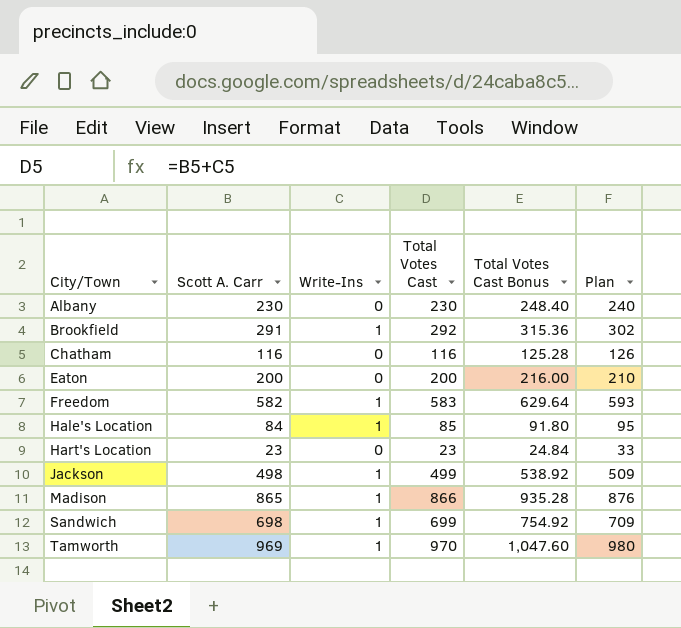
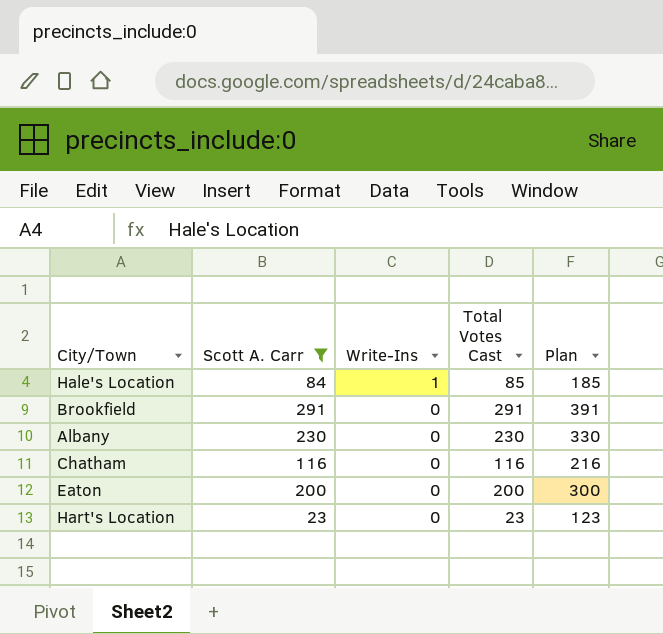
filter: none -> Scott A. Carr <= 291
row order: City/Town ascending -> Write-Ins descending
column Total Votes Cast Bonus | formula: [Total Votes Cast] * 1.08 -> none
column Plan | formula: [Total Votes Cast] + 10 -> [Total Votes Cast] + 100
Brookfield | Write-Ins: 1 -> 0
Brookfield | Total Votes Cast: 292 -> 291

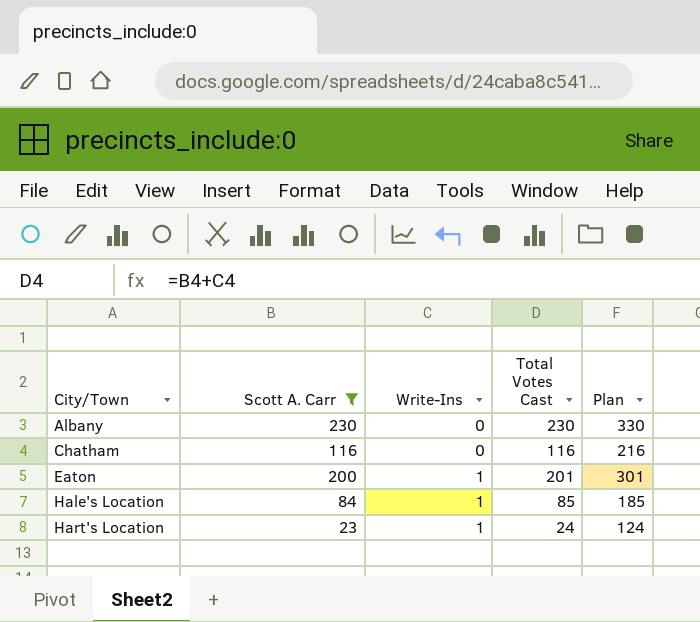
row order: Write-Ins descending -> City/Town ascending
row Brookfield: 291 | 0 | 291 | 391 -> none
Eaton | Write-Ins: 0 -> 1
Eaton | Total Votes Cast: 200 -> 201
Eaton | Plan: 300 -> 301
Hart's Location | Write-Ins: 0 -> 1
Hart's Location | Total Votes Cast: 23 -> 24
Hart's Location | Plan: 123 -> 124

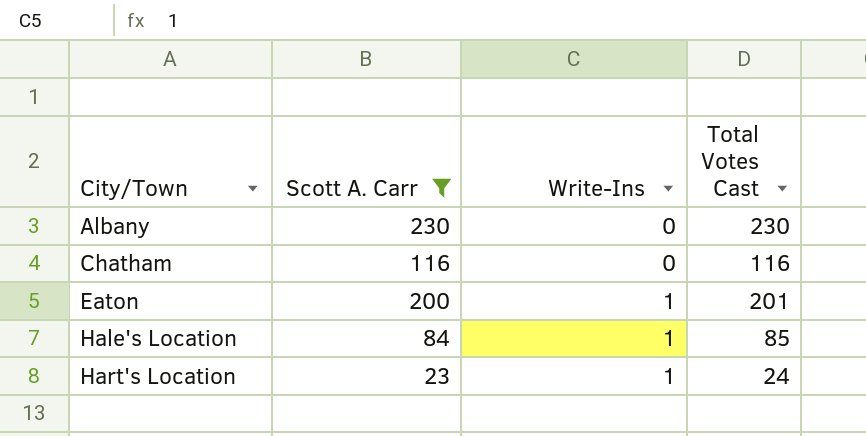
column Plan | formula: [Total Votes Cast] + 100 -> none

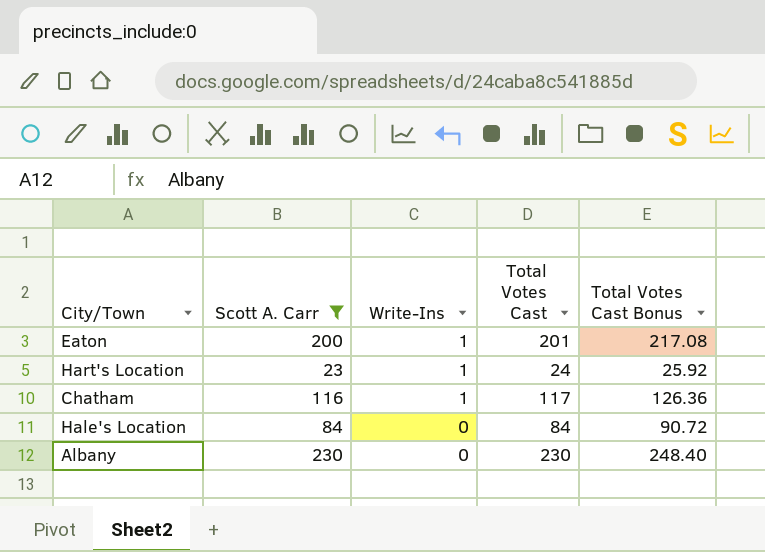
row order: City/Town ascending -> Write-Ins descending
column Total Votes Cast Bonus | formula: none -> [Total Votes Cast] * 1.08
Chatham | Write-Ins: 0 -> 1
Chatham | Total Votes Cast: 116 -> 117
Hale's Location | Write-Ins: 1 -> 0
Hale's Location | Total Votes Cast: 85 -> 84

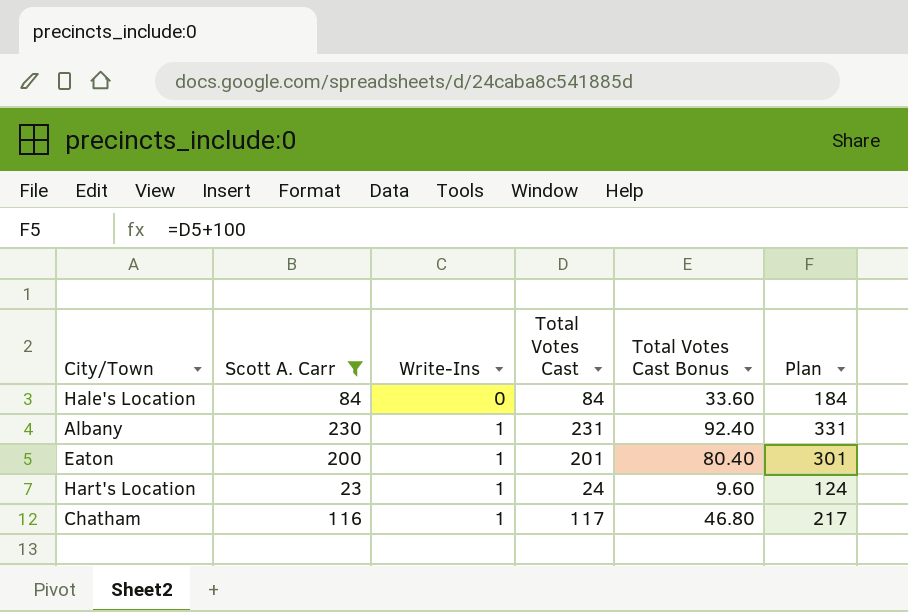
row order: Write-Ins descending -> Write-Ins ascending
column Total Votes Cast Bonus | formula: [Total Votes Cast] * 1.08 -> [Total Votes Cast] * 0.4
column Plan | formula: none -> [Total Votes Cast] + 100
Albany | Write-Ins: 0 -> 1
Albany | Total Votes Cast: 230 -> 231

